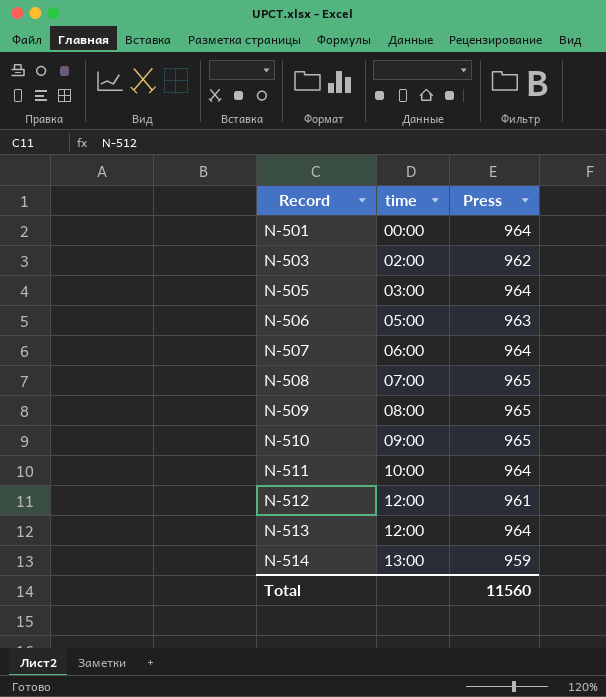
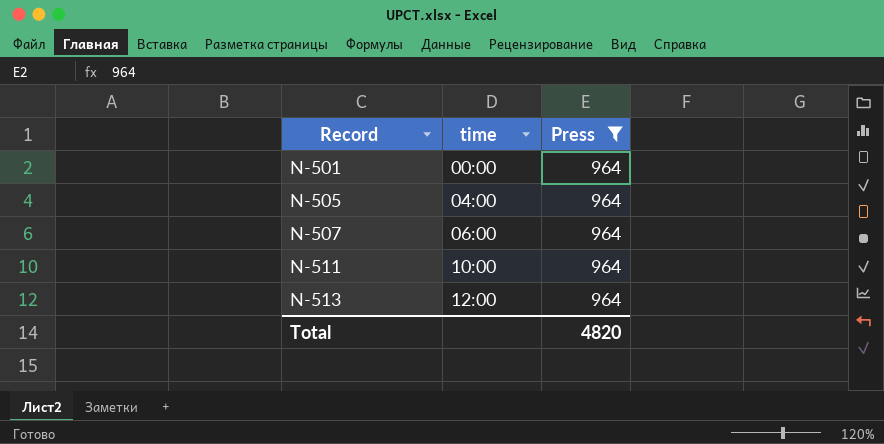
filter: none -> Press = 964
N-505 | time: 03:00 -> 04:00
Total | Press: 11560 -> 4820

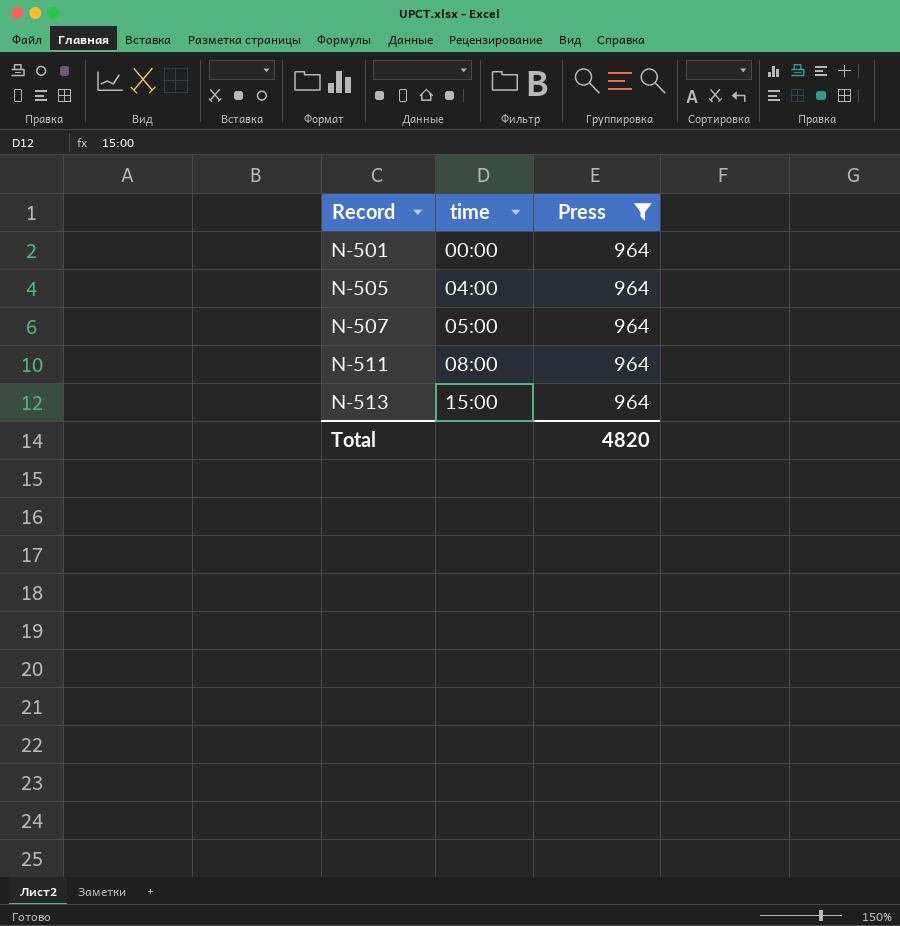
N-507 | time: 06:00 -> 05:00
N-511 | time: 10:00 -> 08:00
N-513 | time: 12:00 -> 15:00

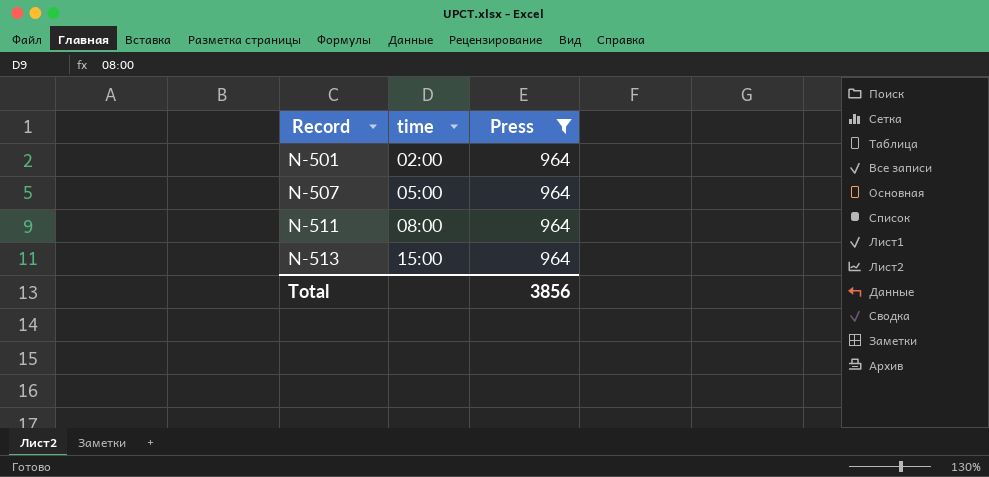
row N-505: 04:00 | 964 -> none
N-501 | time: 00:00 -> 02:00
Total | Press: 4820 -> 3856

